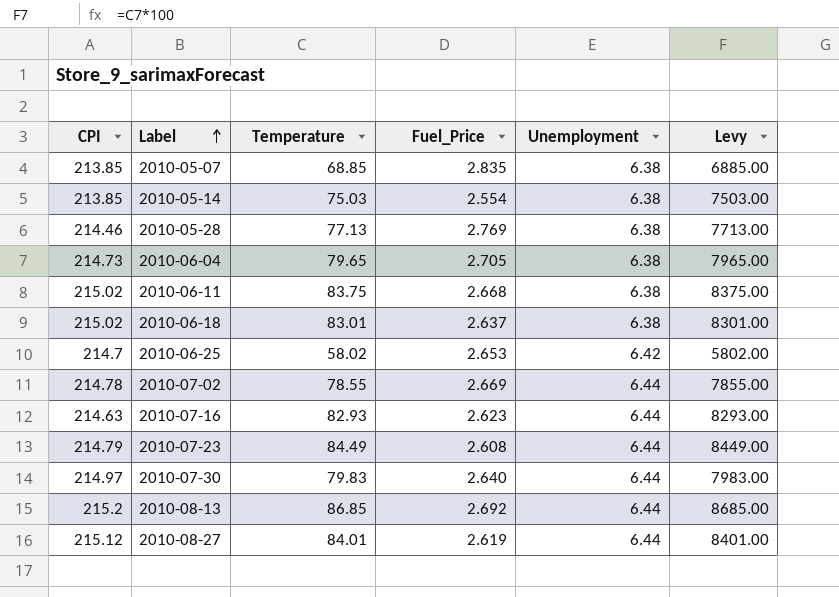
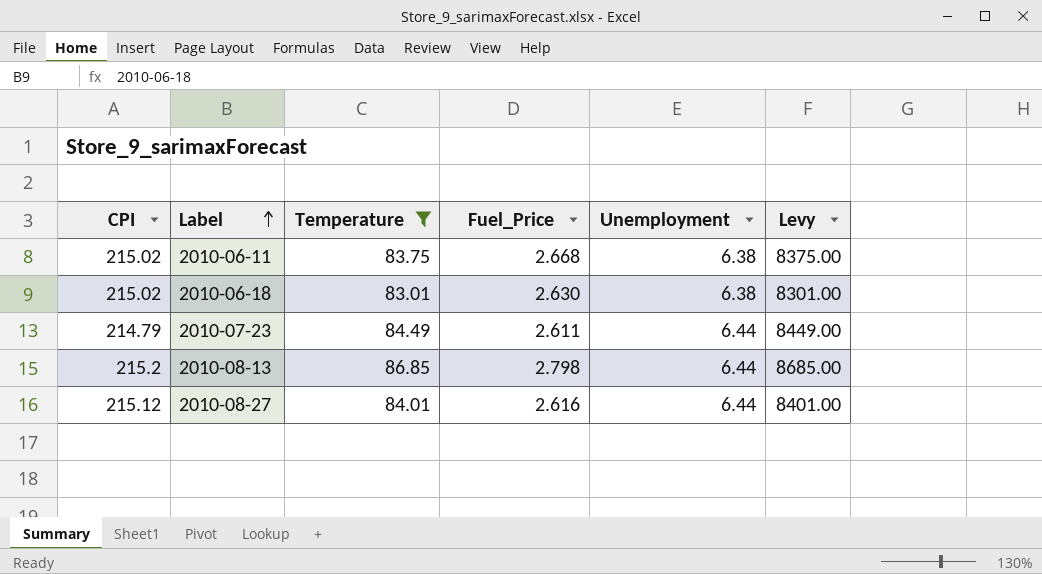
filter: none -> Temperature >= 83.01
2010-06-18 | Fuel_Price: 2.637 -> 2.630
2010-07-23 | Fuel_Price: 2.608 -> 2.611
2010-08-13 | Fuel_Price: 2.692 -> 2.798
2010-08-27 | Fuel_Price: 2.619 -> 2.616

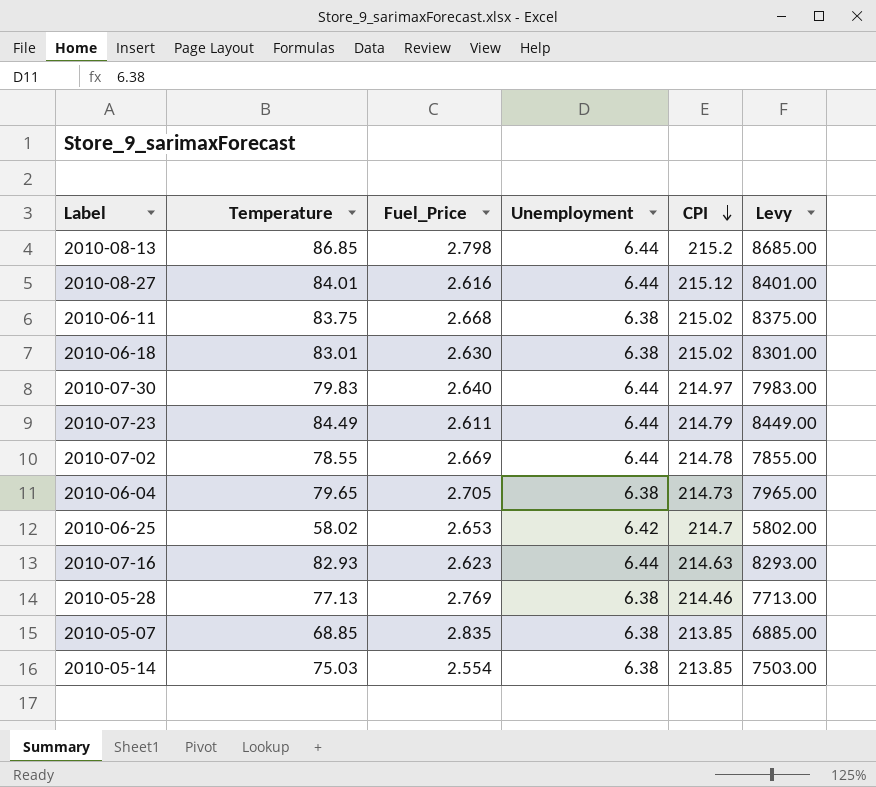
filter: Temperature >= 83.01 -> none
row order: Label ascending -> CPI descending
column CPI | position: 1 -> 5

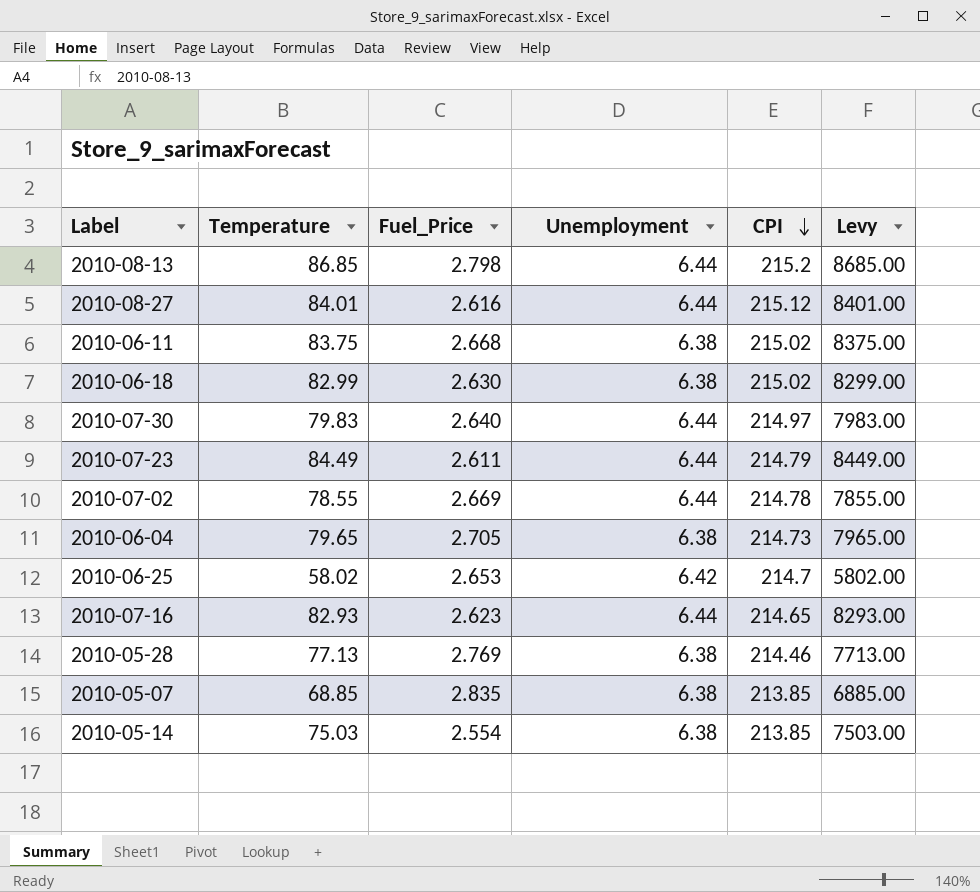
2010-06-18 | Temperature: 83.01 -> 82.99
2010-06-18 | Levy: 8301.00 -> 8299.00
2010-07-16 | CPI: 214.63 -> 214.65

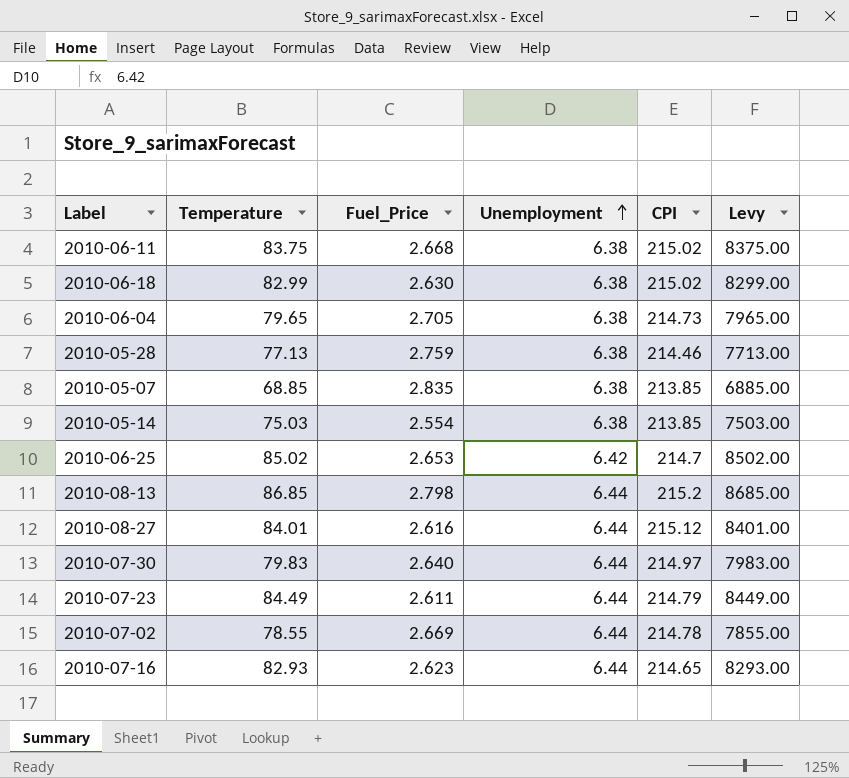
row order: CPI descending -> Unemployment ascending
2010-05-28 | Fuel_Price: 2.769 -> 2.759
2010-06-25 | Temperature: 58.02 -> 85.02
2010-06-25 | Levy: 5802.00 -> 8502.00

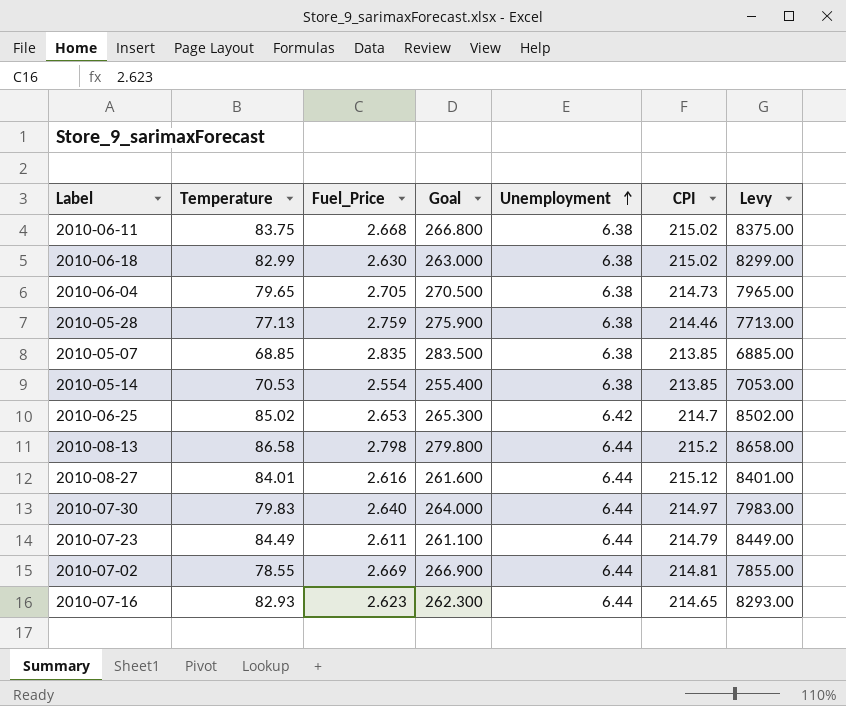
column Goal | formula: none -> [Fuel_Price] * 100
2010-05-14 | Temperature: 75.03 -> 70.53
2010-05-14 | Levy: 7503.00 -> 7053.00
2010-08-13 | Temperature: 86.85 -> 86.58
2010-08-13 | Levy: 8685.00 -> 8658.00
2010-07-02 | CPI: 214.78 -> 214.81

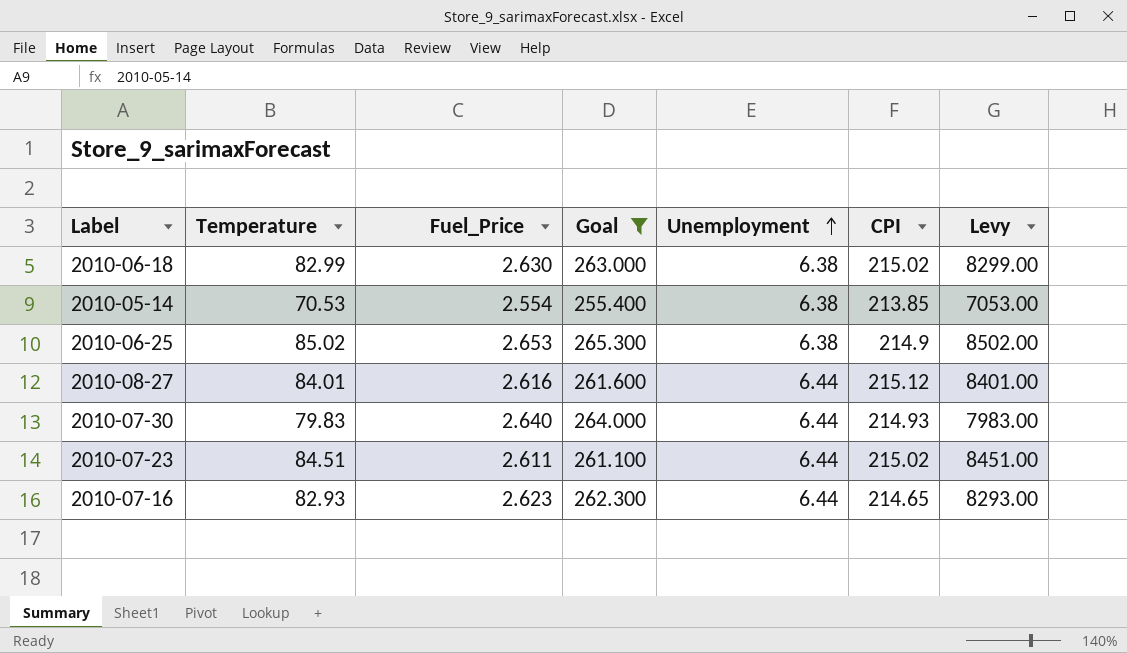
filter: none -> Goal <= 265.300
2010-06-25 | Unemployment: 6.42 -> 6.38
2010-06-25 | CPI: 214.7 -> 214.9
2010-07-30 | CPI: 214.97 -> 214.93
2010-07-23 | Temperature: 84.49 -> 84.51
2010-07-23 | CPI: 214.79 -> 215.02
2010-07-23 | Levy: 8449.00 -> 8451.00

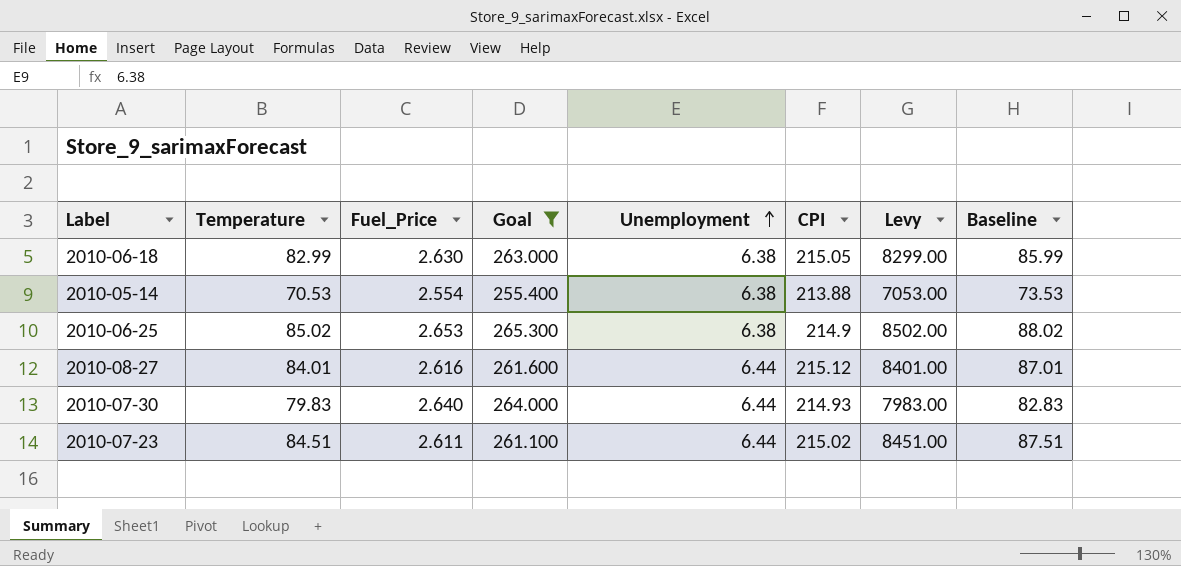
column Baseline | formula: none -> [Temperature] + 3
row 2010-07-16: 82.93 | 2.623 | 262.300 | 6.44 | 214.65 | 8293.00 -> none
2010-06-18 | CPI: 215.02 -> 215.05
2010-05-14 | CPI: 213.85 -> 213.88

